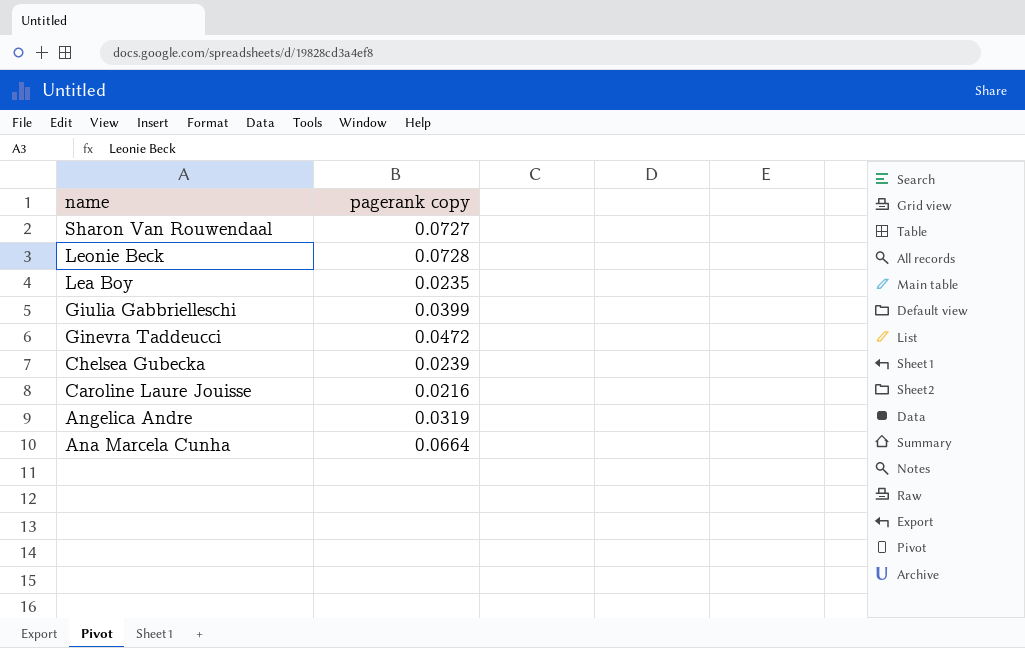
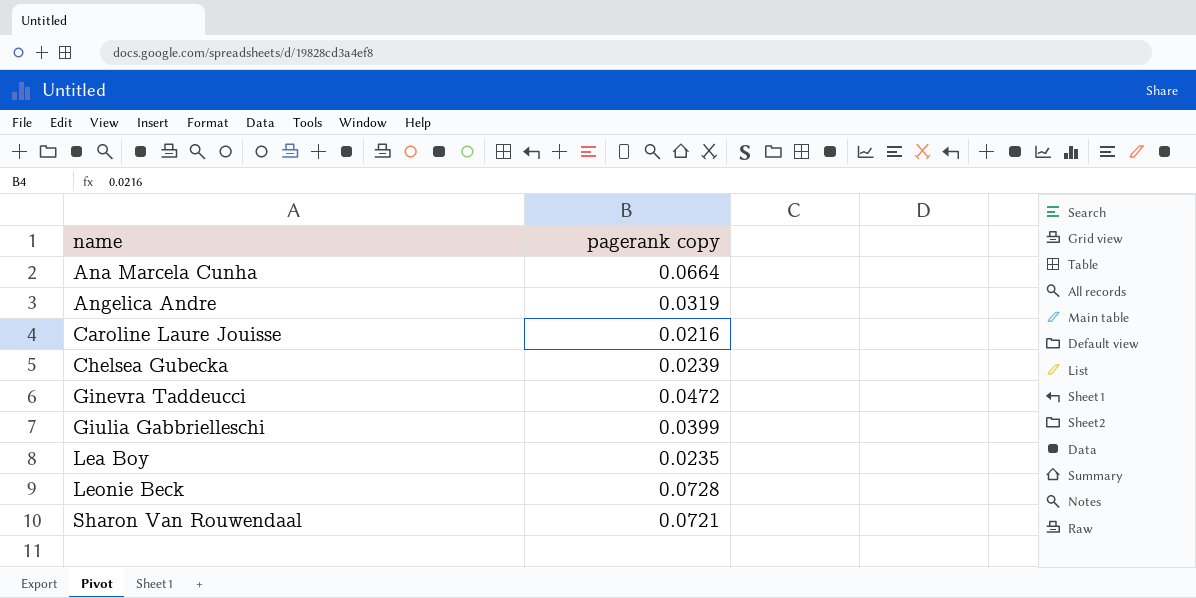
row order: name descending -> name ascending
Sharon Van Rouwendaal | pagerank copy: 0.0727 -> 0.0721

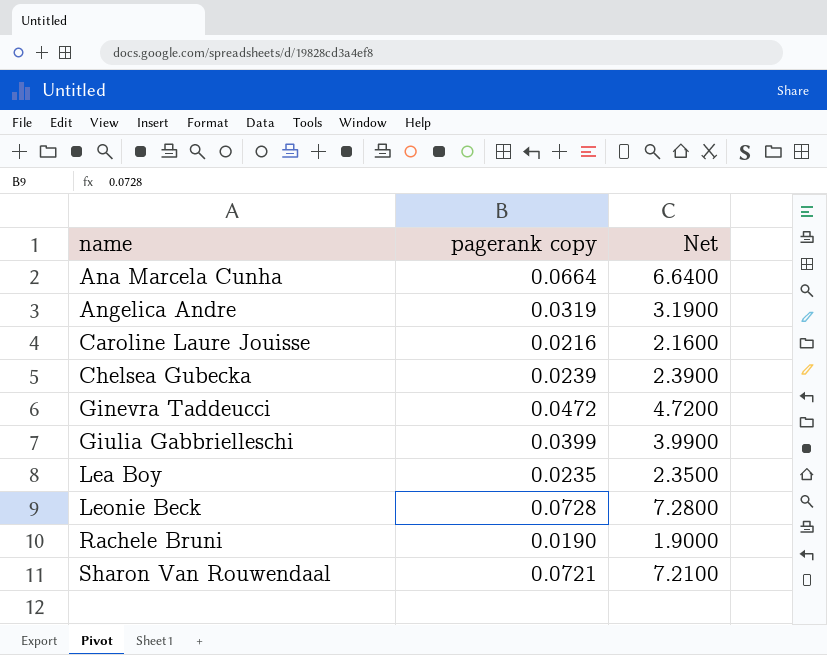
column Net | formula: none -> [pagerank copy] * 100
row Rachele Bruni: none -> 0.0190 | 1.9000

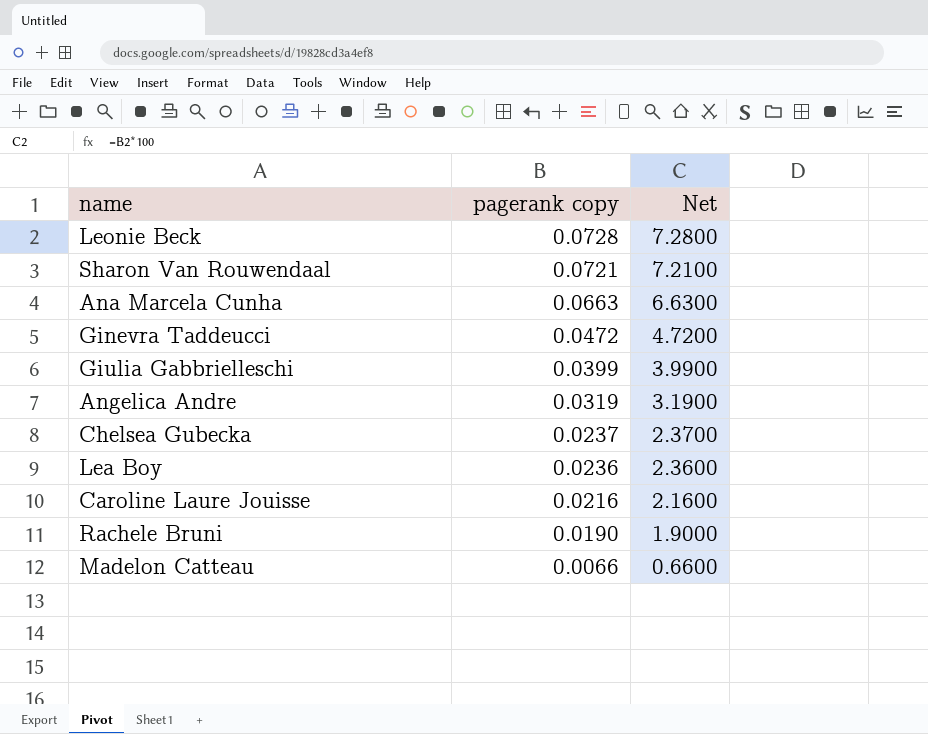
row order: name ascending -> pagerank copy descending
Ana Marcela Cunha | pagerank copy: 0.0664 -> 0.0663
Ana Marcela Cunha | Net: 6.6400 -> 6.6300
Chelsea Gubecka | pagerank copy: 0.0239 -> 0.0237
Chelsea Gubecka | Net: 2.3900 -> 2.3700
Lea Boy | pagerank copy: 0.0235 -> 0.0236
Lea Boy | Net: 2.3500 -> 2.3600
row Madelon Catteau: none -> 0.0066 | 0.6600

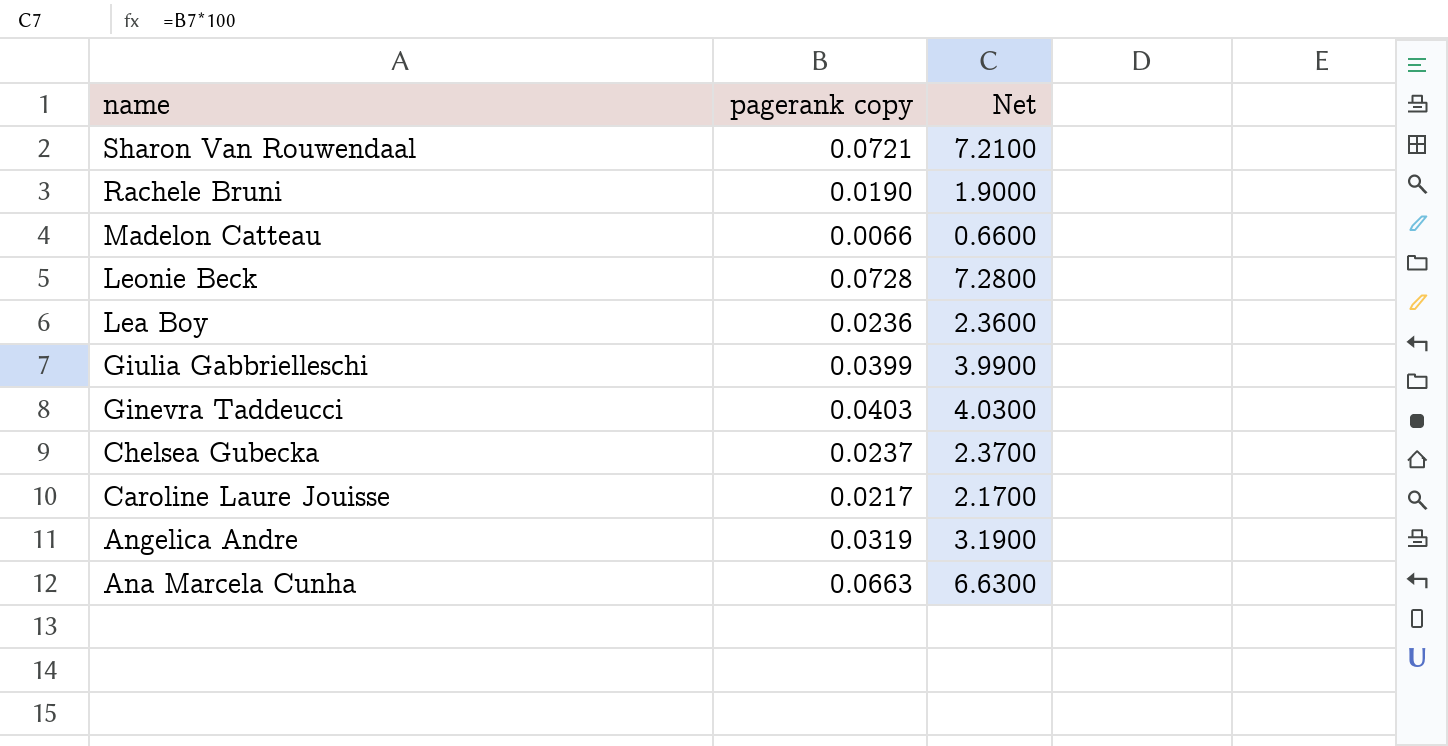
row order: pagerank copy descending -> name descending
Ginevra Taddeucci | pagerank copy: 0.0472 -> 0.0403
Ginevra Taddeucci | Net: 4.7200 -> 4.0300
Caroline Laure Jouisse | pagerank copy: 0.0216 -> 0.0217
Caroline Laure Jouisse | Net: 2.1600 -> 2.1700

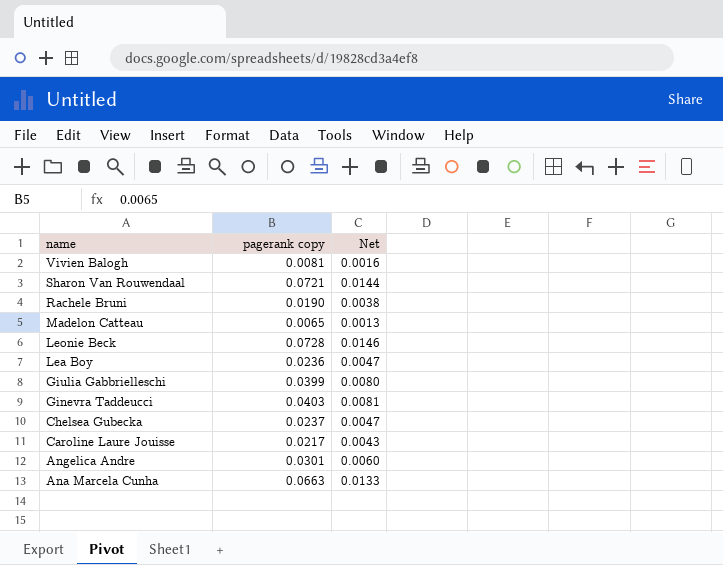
column Net | formula: [pagerank copy] * 100 -> [pagerank copy] * 0.2
row Vivien Balogh: none -> 0.0081 | 0.0016
Madelon Catteau | pagerank copy: 0.0066 -> 0.0065
Angelica Andre | pagerank copy: 0.0319 -> 0.0301

